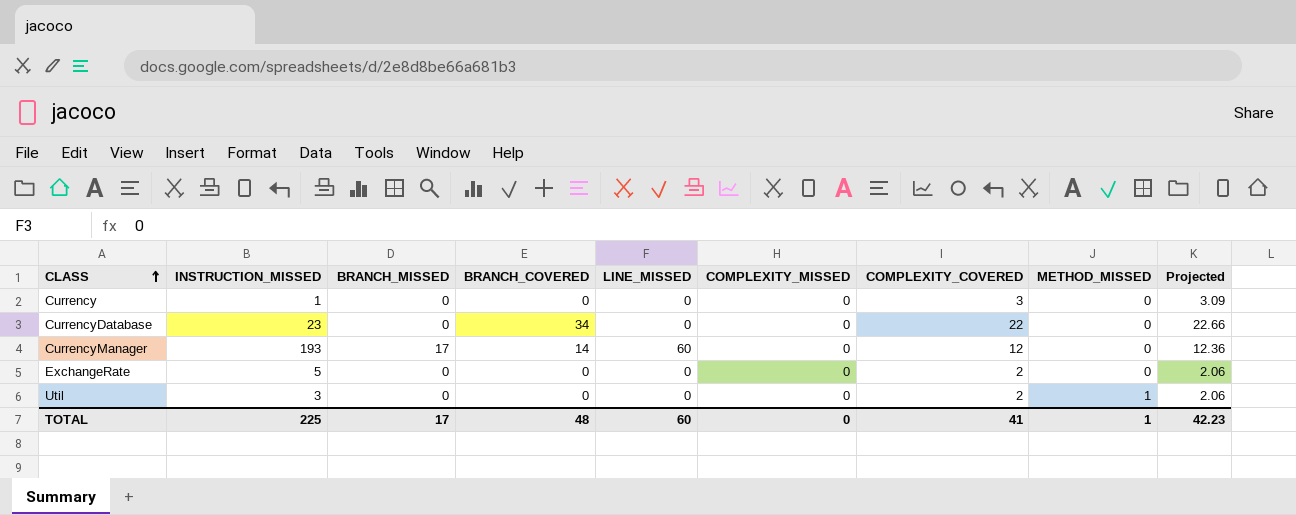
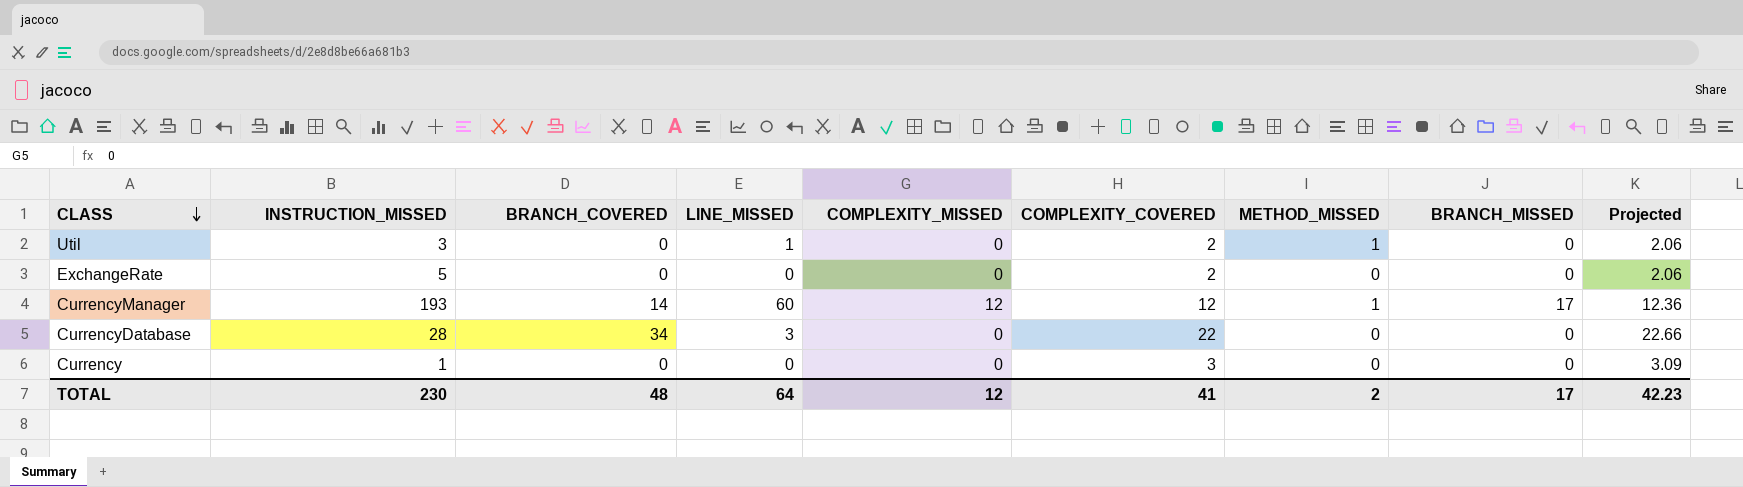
row order: CLASS ascending -> CLASS descending
column BRANCH_MISSED | position: 3 -> 8
Util | LINE_MISSED: 0 -> 1
CurrencyManager | COMPLEXITY_MISSED: 0 -> 12
CurrencyManager | METHOD_MISSED: 0 -> 1
CurrencyDatabase | INSTRUCTION_MISSED: 23 -> 28
CurrencyDatabase | LINE_MISSED: 0 -> 3
TOTAL | INSTRUCTION_MISSED: 225 -> 230
TOTAL | LINE_MISSED: 60 -> 64
TOTAL | COMPLEXITY_MISSED: 0 -> 12
TOTAL | METHOD_MISSED: 1 -> 2

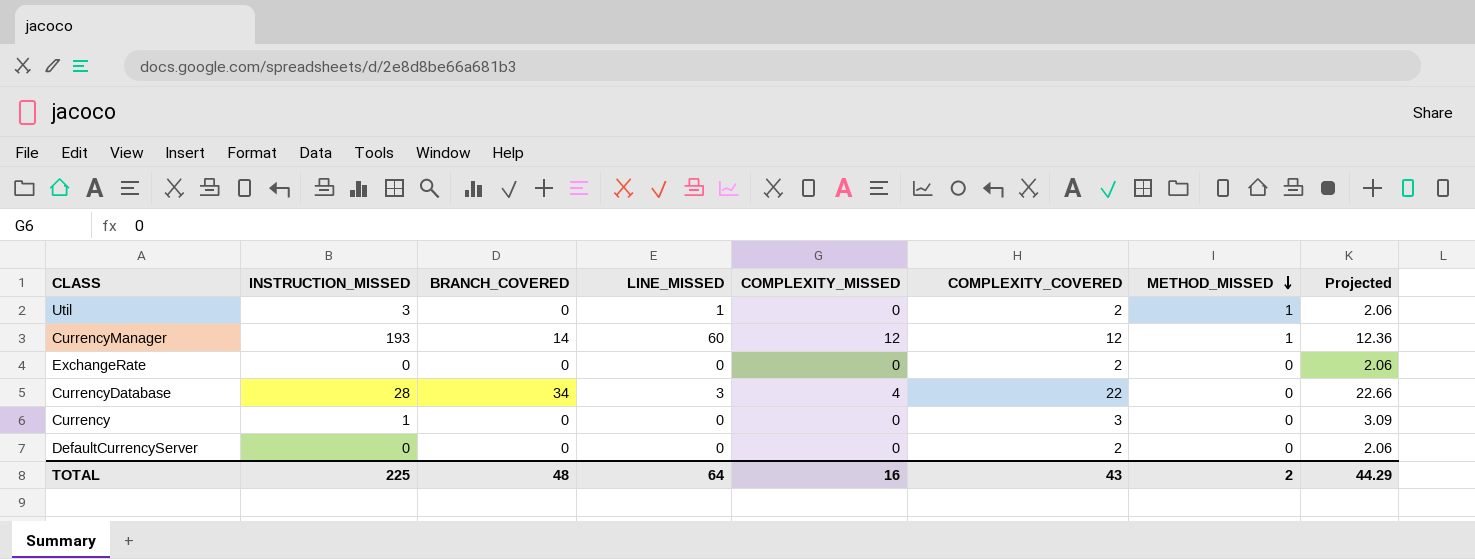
row order: CLASS descending -> METHOD_MISSED descending
column BRANCH_MISSED | position: 8 -> none
ExchangeRate | INSTRUCTION_MISSED: 5 -> 0
CurrencyDatabase | COMPLEXITY_MISSED: 0 -> 4
row DefaultCurrencyServer: none -> 0 | 0 | 0 | 0 | 2 | 0 | 2.06
TOTAL | INSTRUCTION_MISSED: 230 -> 225
TOTAL | COMPLEXITY_MISSED: 12 -> 16
TOTAL | COMPLEXITY_COVERED: 41 -> 43
TOTAL | Projected: 42.23 -> 44.29

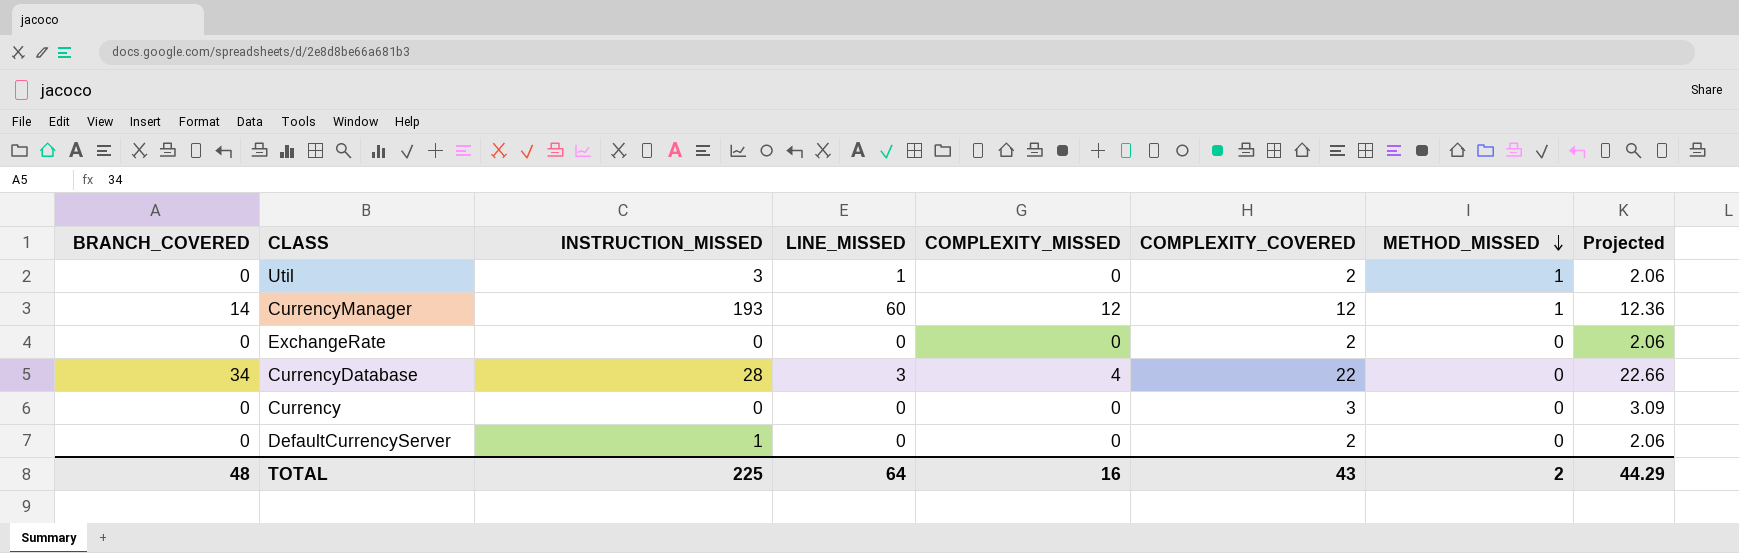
column BRANCH_COVERED | position: 3 -> 1
Currency | INSTRUCTION_MISSED: 1 -> 0
DefaultCurrencyServer | INSTRUCTION_MISSED: 0 -> 1

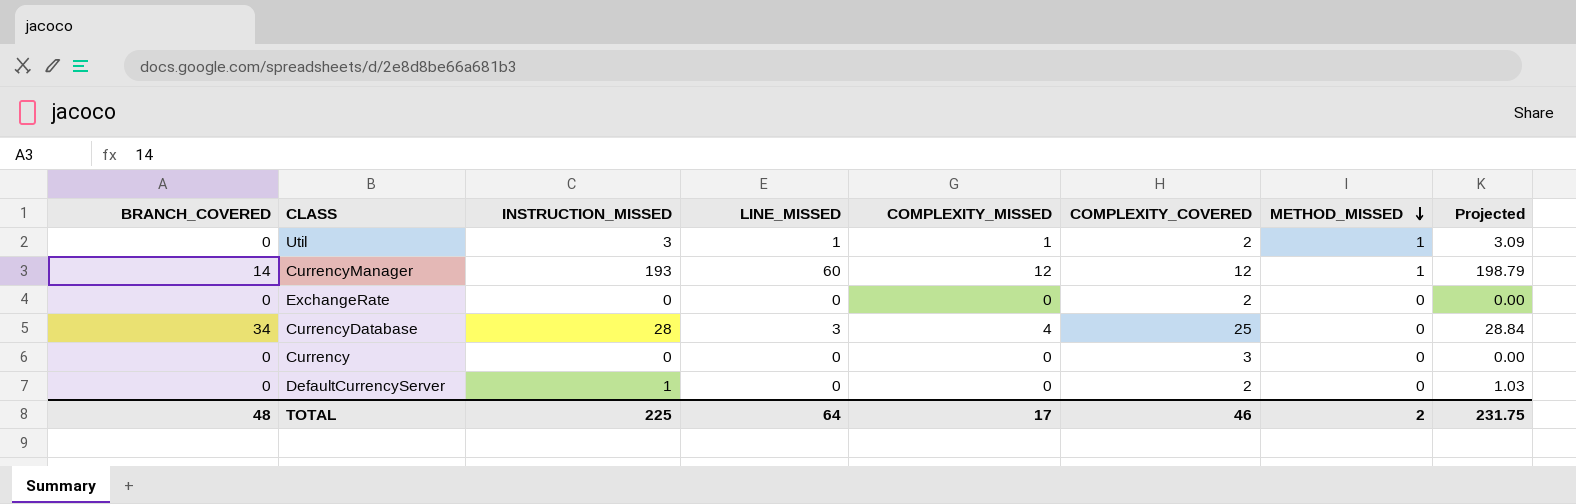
column Projected | formula: [COMPLEXITY_COVERED] * 1.03 -> [INSTRUCTION_MISSED] * 1.03
Util | COMPLEXITY_MISSED: 0 -> 1
CurrencyDatabase | COMPLEXITY_COVERED: 22 -> 25
TOTAL | COMPLEXITY_MISSED: 16 -> 17
TOTAL | COMPLEXITY_COVERED: 43 -> 46
TOTAL | Projected: 44.29 -> 231.75

